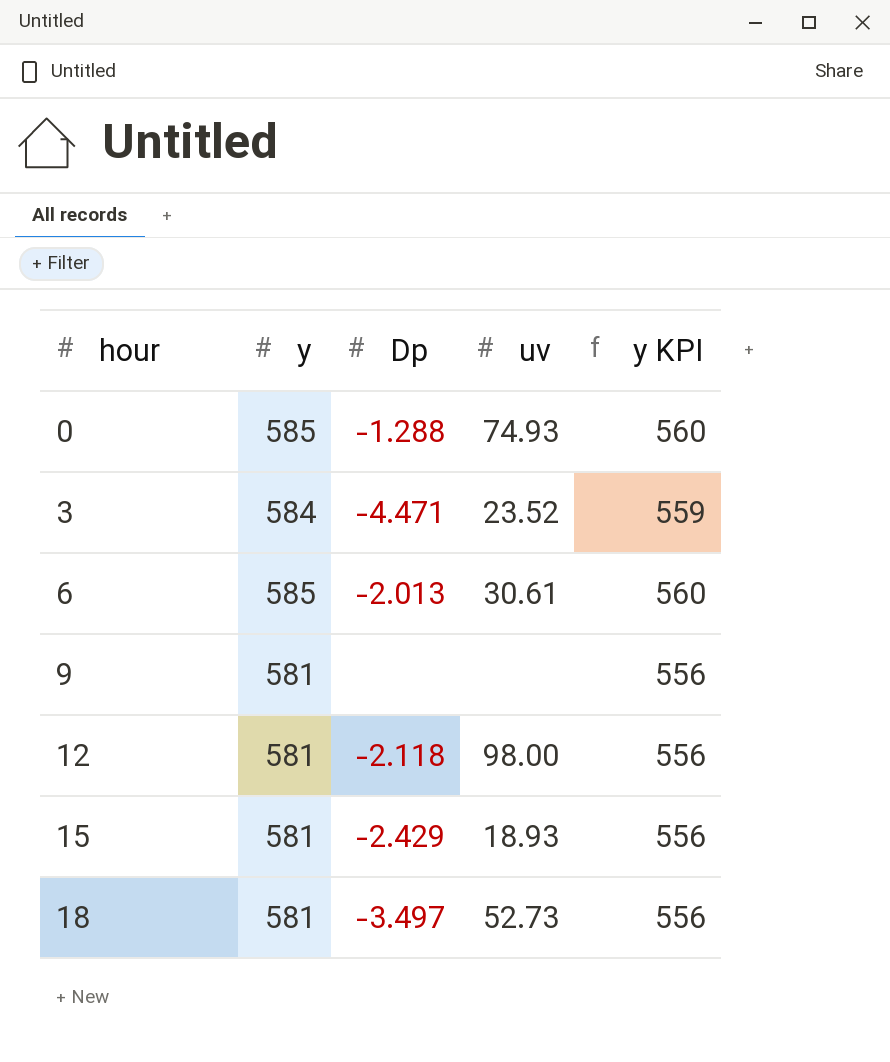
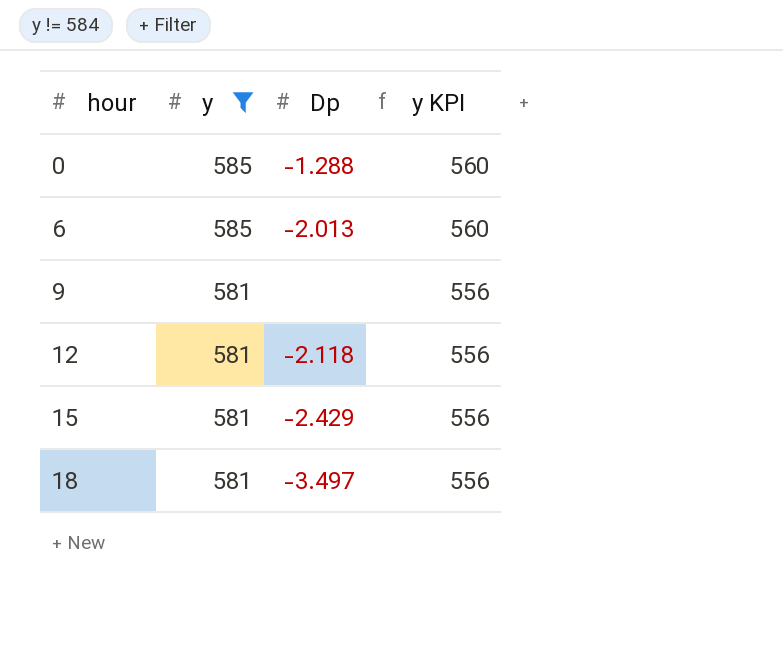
filter: none -> y != 584
column uv | position: 4 -> none

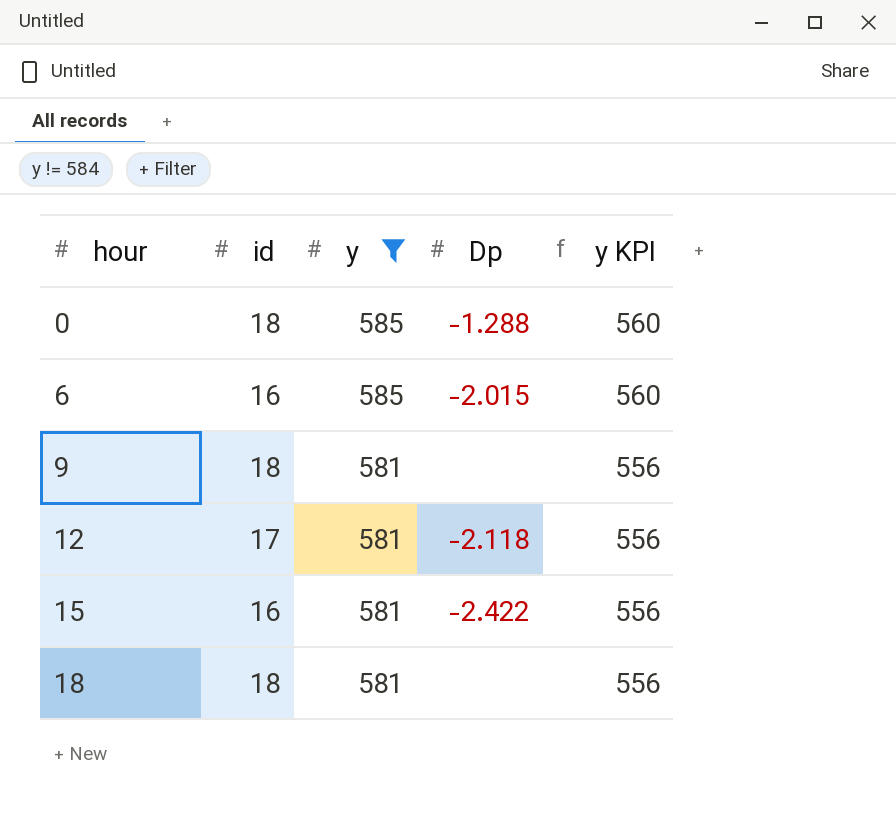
column id | position: none -> 2
6 | Dp: -2.013 -> -2.015
15 | Dp: -2.429 -> -2.422
18 | Dp: -3.497 -> none

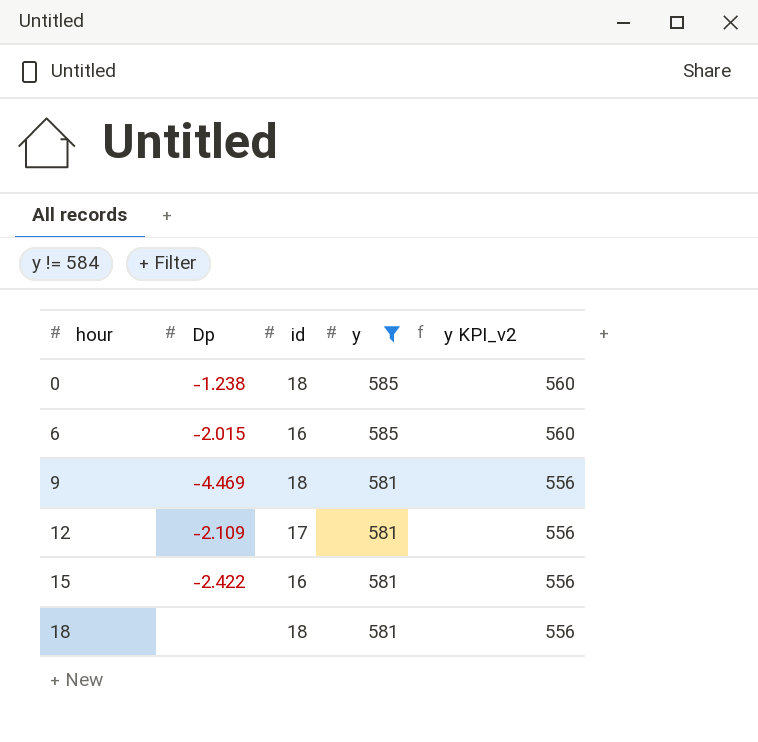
column Dp | position: 4 -> 2
column name: y KPI -> y KPI_v2
0 | Dp: -1.288 -> -1.238
9 | Dp: none -> -4.469
12 | Dp: -2.118 -> -2.109

